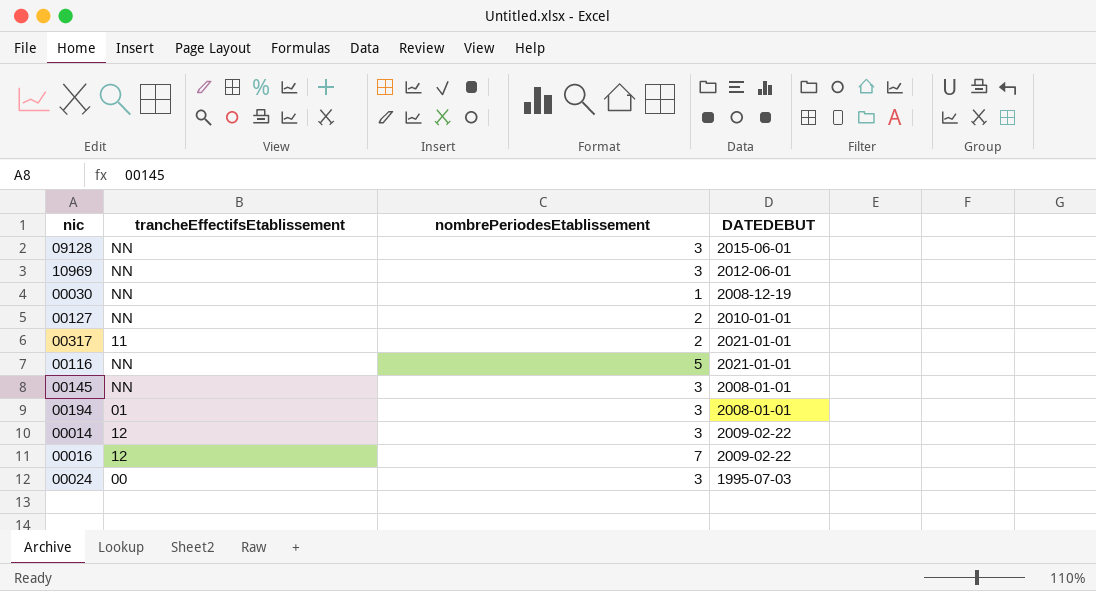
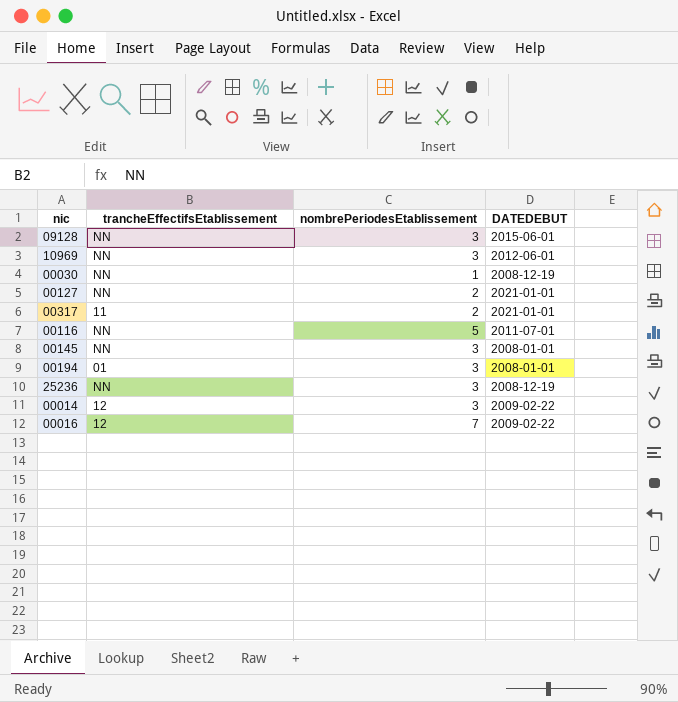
row 00024: 00 | 3 | 1995-07-03 -> none
00127 | DATEDEBUT: 2010-01-01 -> 2021-01-01
00116 | DATEDEBUT: 2021-01-01 -> 2011-07-01
row 25236: none -> NN | 3 | 2008-12-19

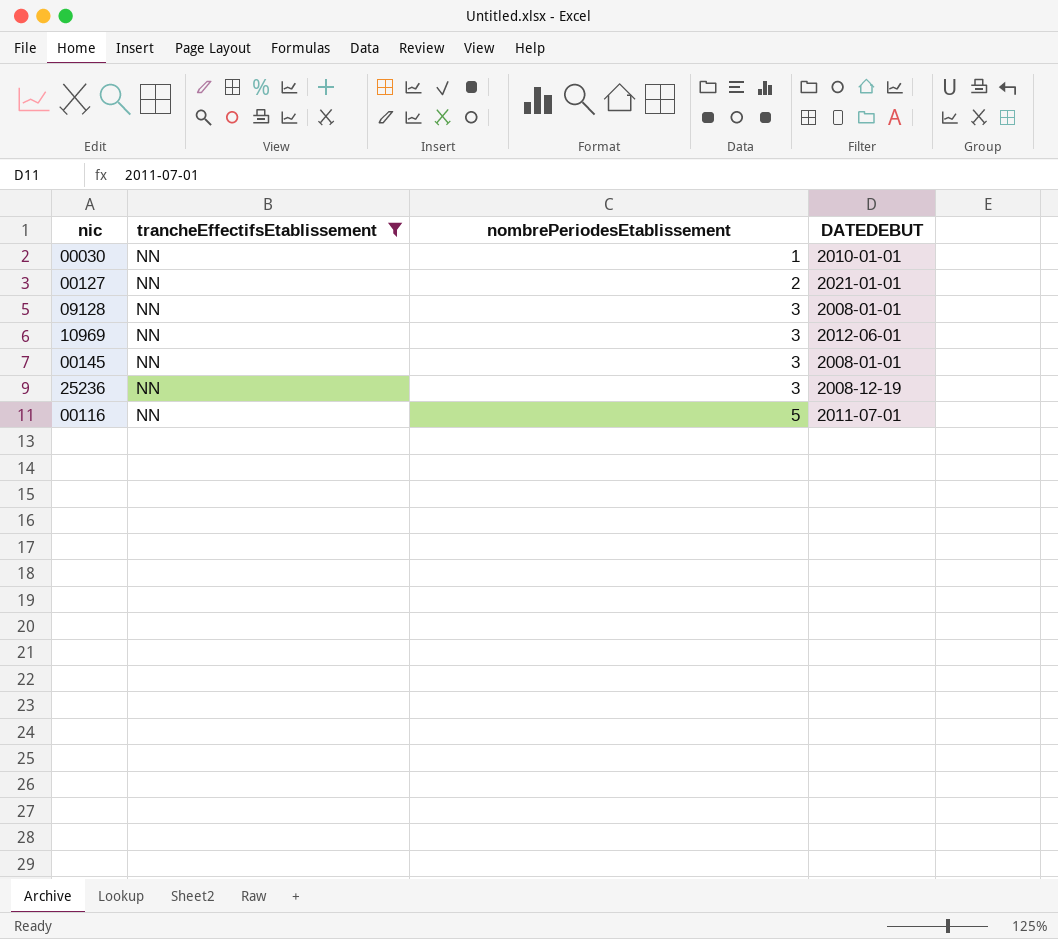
filter: none -> trancheEffectifsEtablissement = NN
row order: none -> nombrePeriodesEtablissement ascending
00030 | DATEDEBUT: 2008-12-19 -> 2010-01-01
09128 | DATEDEBUT: 2015-06-01 -> 2008-01-01

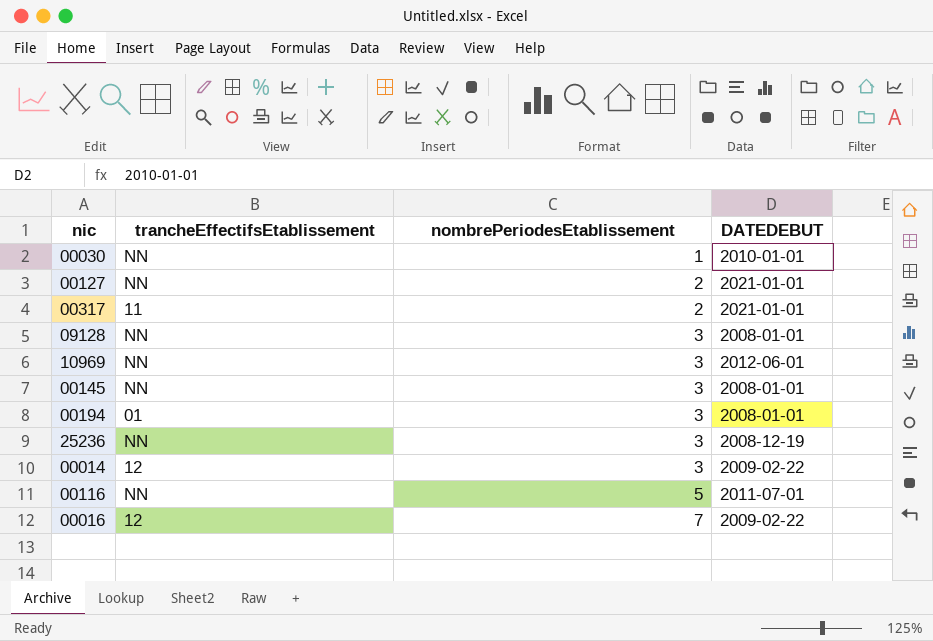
filter: trancheEffectifsEtablissement = NN -> none

